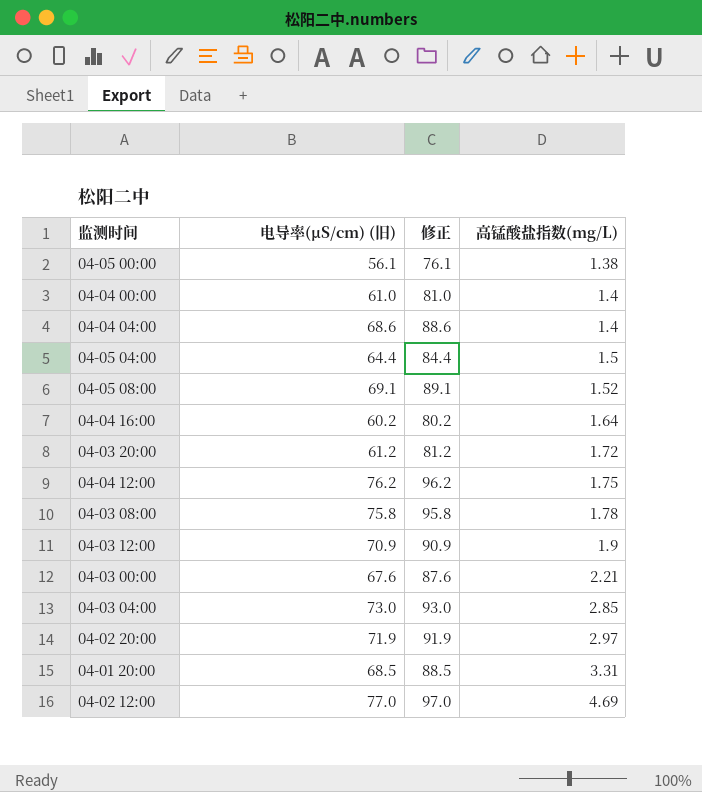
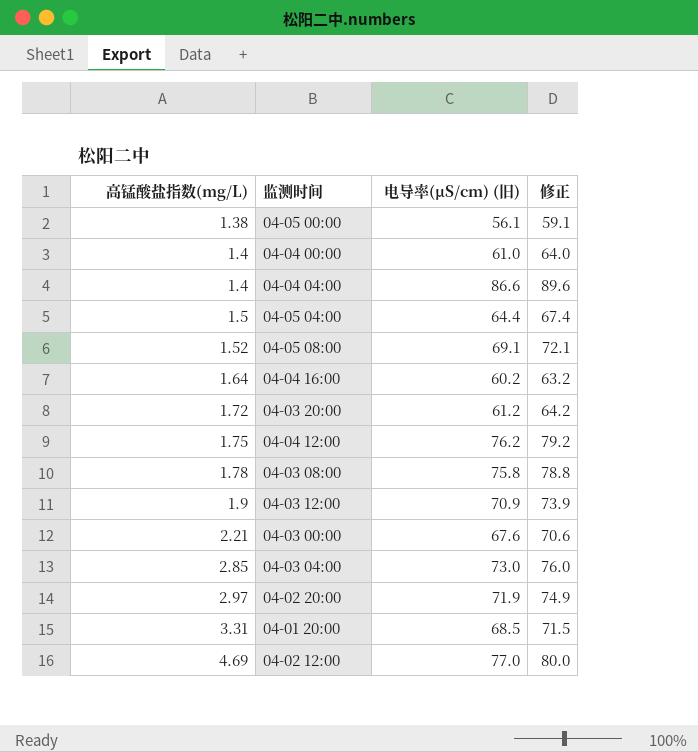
column 高锰酸盐指数(mg/L) | position: 4 -> 1
column 修正 | formula: [电导率(μS/cm) (旧)] + 20 -> [电导率(μS/cm) (旧)] + 3
04-04 04:00 | 电导率(μS/cm) (旧): 68.6 -> 86.6

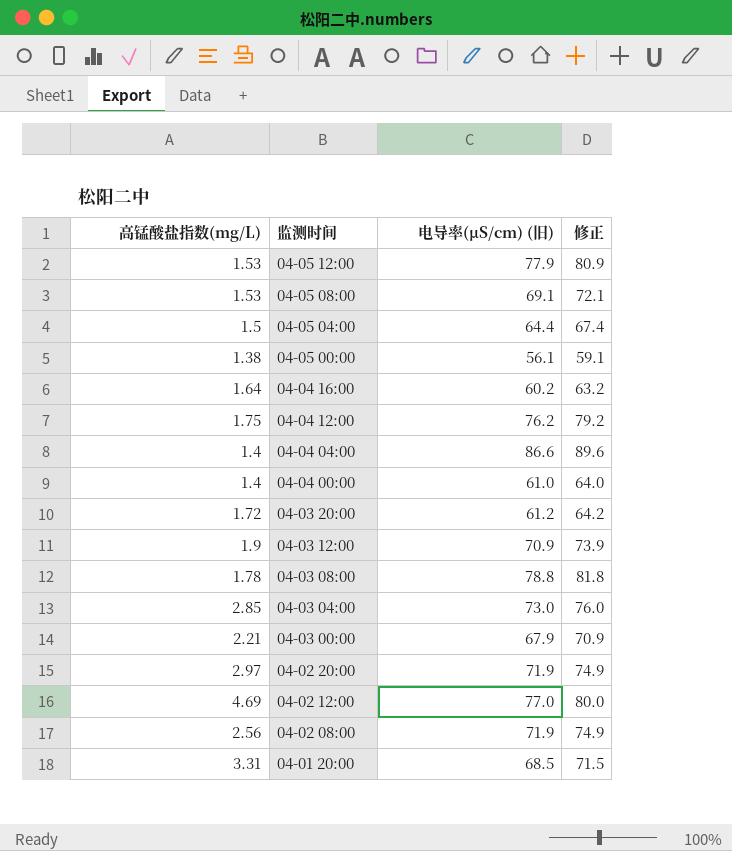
row order: 高锰酸盐指数(mg/L) ascending -> 监测时间 descending
row 04-05 12:00: none -> 1.53 | 77.9 | 80.9
04-05 08:00 | 高锰酸盐指数(mg/L): 1.52 -> 1.53
04-03 08:00 | 电导率(μS/cm) (旧): 75.8 -> 78.8
04-03 08:00 | 修正: 78.8 -> 81.8
04-03 00:00 | 电导率(μS/cm) (旧): 67.6 -> 67.9
04-03 00:00 | 修正: 70.6 -> 70.9
row 04-02 08:00: none -> 2.56 | 71.9 | 74.9

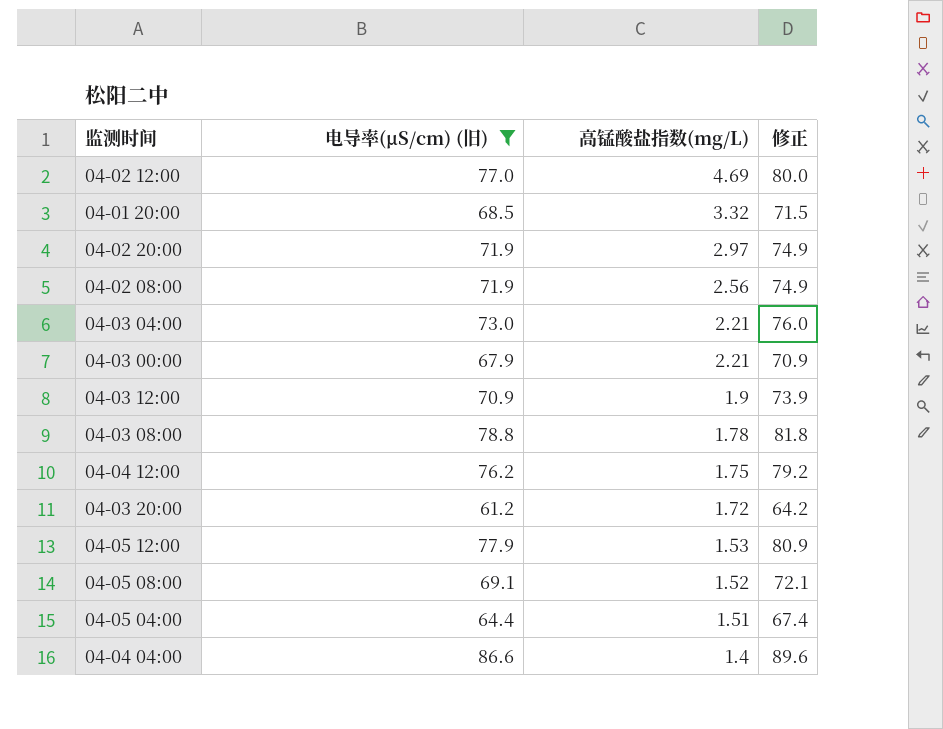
filter: none -> 电导率(μS/cm) (旧) >= 61.2
row order: 监测时间 descending -> 高锰酸盐指数(mg/L) descending
column 高锰酸盐指数(mg/L) | position: 1 -> 3
04-01 20:00 | 高锰酸盐指数(mg/L): 3.31 -> 3.32
04-03 04:00 | 高锰酸盐指数(mg/L): 2.85 -> 2.21
04-05 08:00 | 高锰酸盐指数(mg/L): 1.53 -> 1.52
04-05 04:00 | 高锰酸盐指数(mg/L): 1.5 -> 1.51

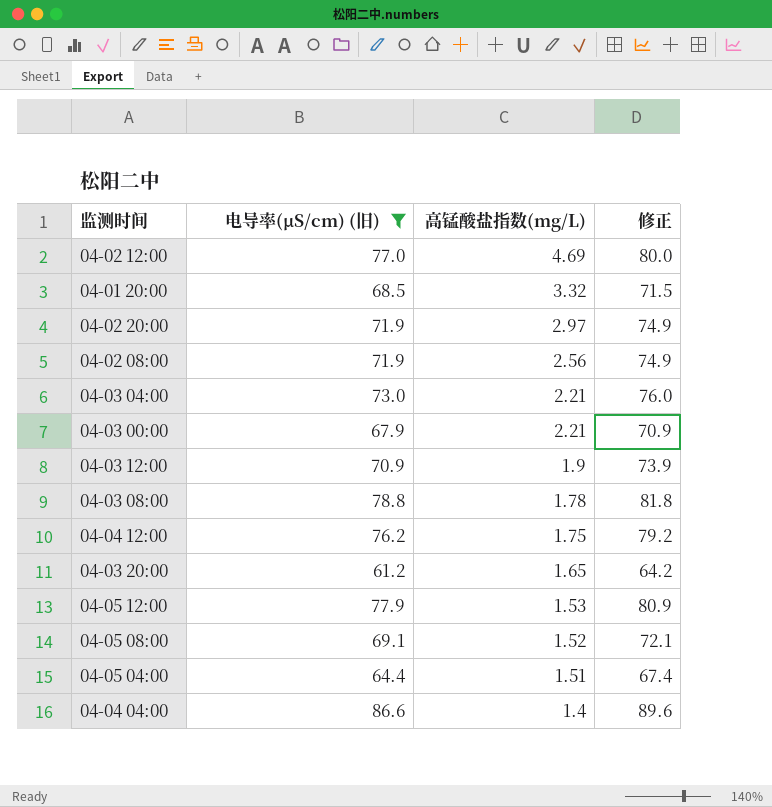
04-03 20:00 | 高锰酸盐指数(mg/L): 1.72 -> 1.65

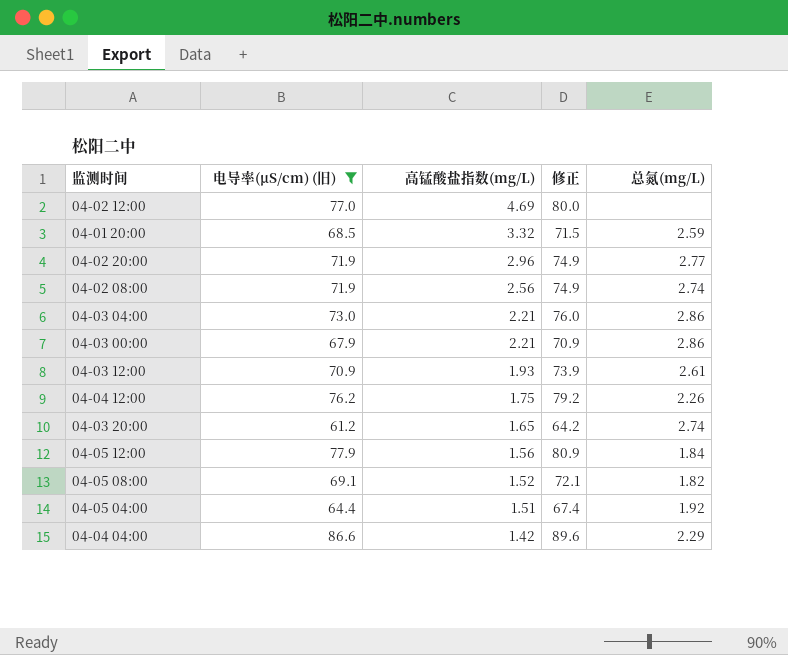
column 总氮(mg/L) | position: none -> 5
row 04-03 08:00: 78.8 | 1.78 | 81.8 -> none
04-02 20:00 | 高锰酸盐指数(mg/L): 2.97 -> 2.96
04-03 12:00 | 高锰酸盐指数(mg/L): 1.9 -> 1.93
04-05 12:00 | 高锰酸盐指数(mg/L): 1.53 -> 1.56
04-04 04:00 | 高锰酸盐指数(mg/L): 1.4 -> 1.42

